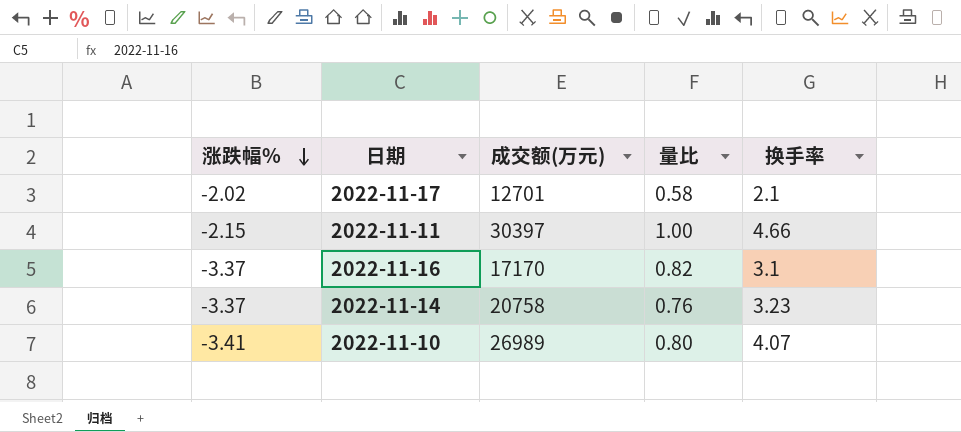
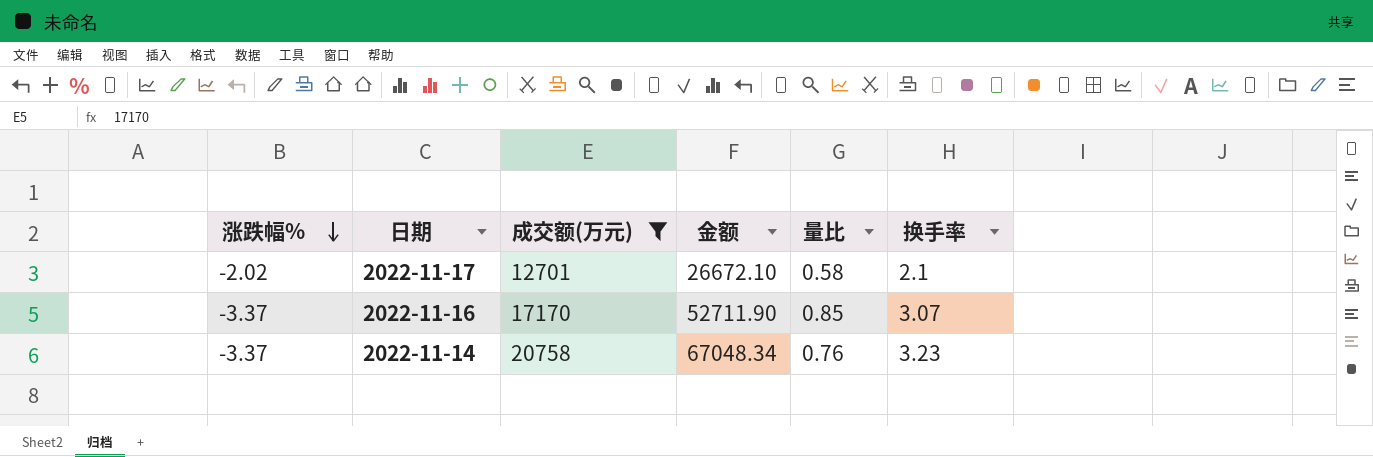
filter: none -> 成交额(万元) <= 20758
column 金额 | formula: none -> [成交额(万元)] * [换手率]
2022-11-16 | 量比: 0.82 -> 0.85
2022-11-16 | 换手率: 3.1 -> 3.07

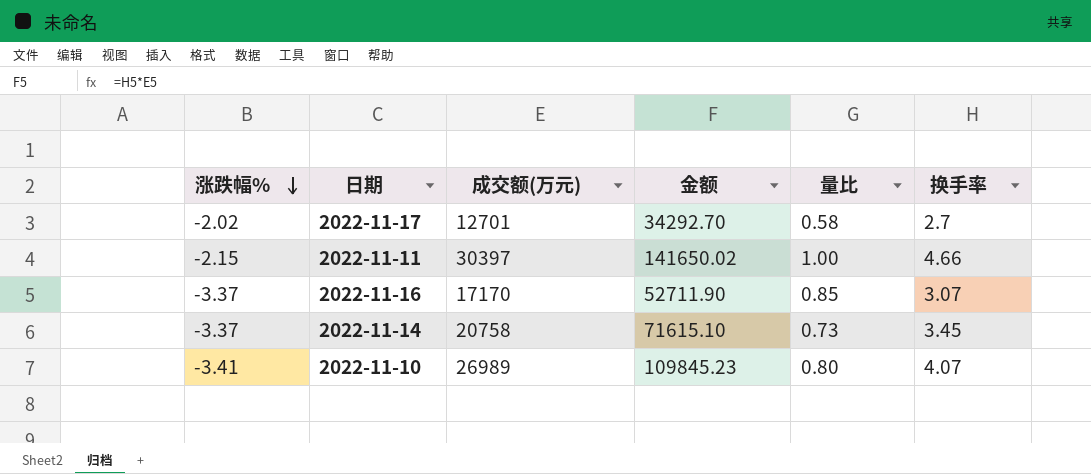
filter: 成交额(万元) <= 20758 -> none
2022-11-17 | 金额: 26672.10 -> 34292.70
2022-11-17 | 换手率: 2.1 -> 2.7
2022-11-14 | 金额: 67048.34 -> 71615.10
2022-11-14 | 量比: 0.76 -> 0.73
2022-11-14 | 换手率: 3.23 -> 3.45

